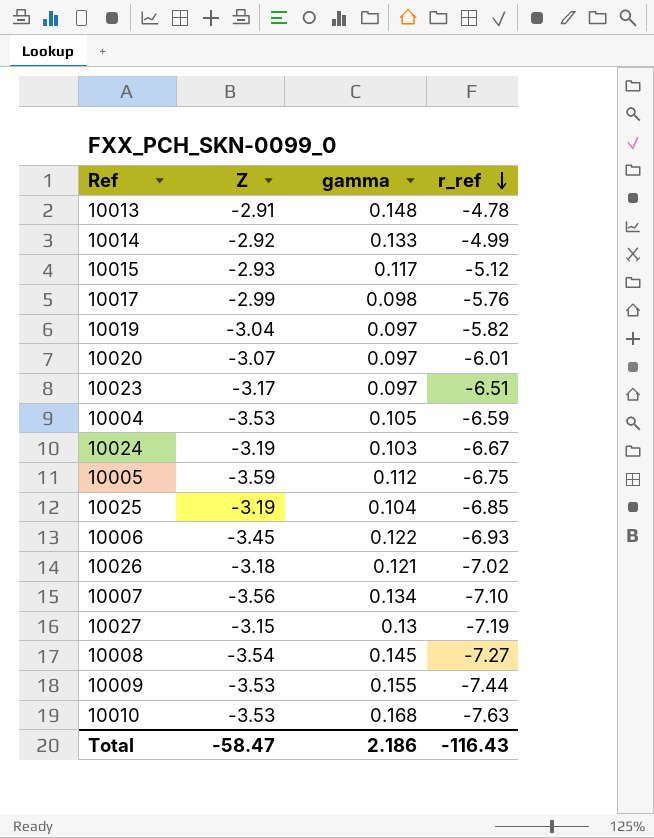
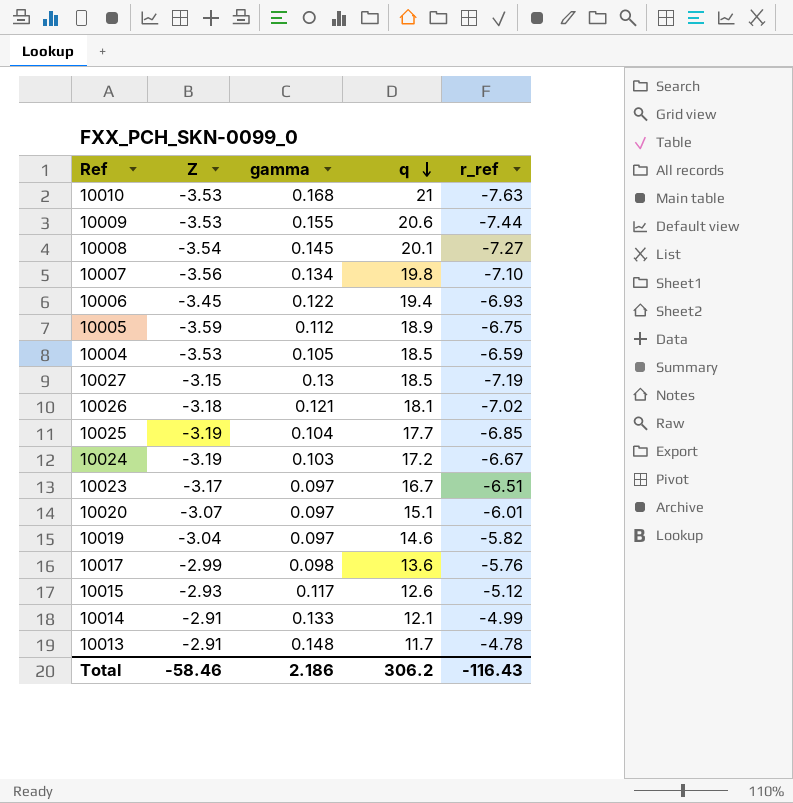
row order: r_ref descending -> q descending
column q | position: none -> 4
10014 | Z: -2.92 -> -2.91
Total | Z: -58.47 -> -58.46

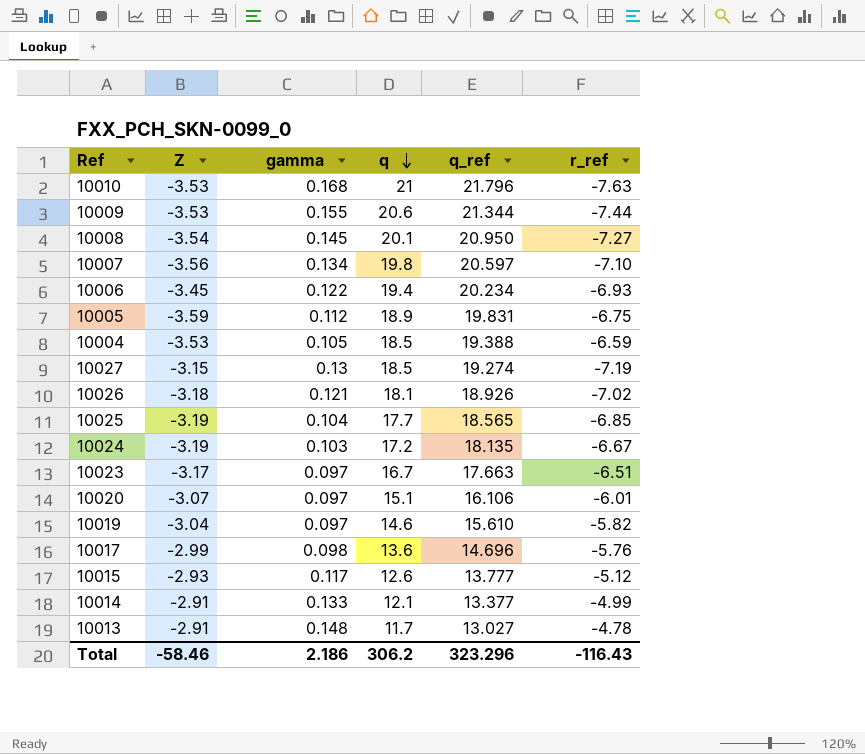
column q_ref | position: none -> 5

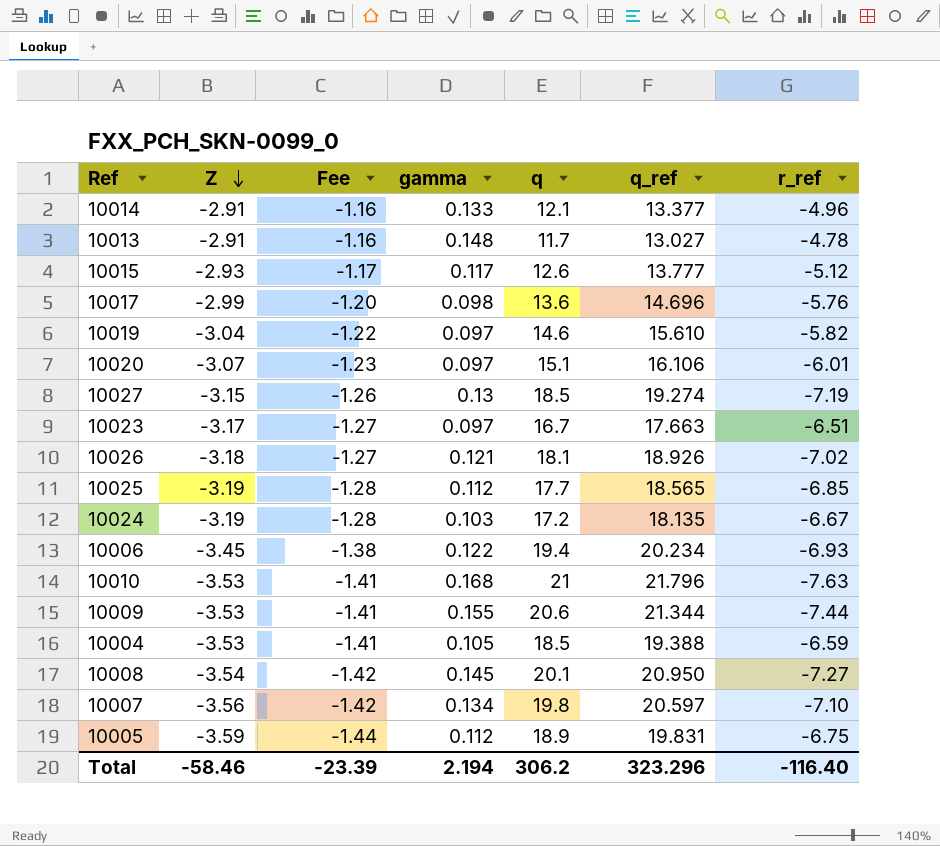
row order: q descending -> Z descending
column Fee | formula: none -> [Z] * 0.4
10014 | r_ref: -4.99 -> -4.96
10025 | gamma: 0.104 -> 0.112
Total | gamma: 2.186 -> 2.194
Total | r_ref: -116.43 -> -116.40

